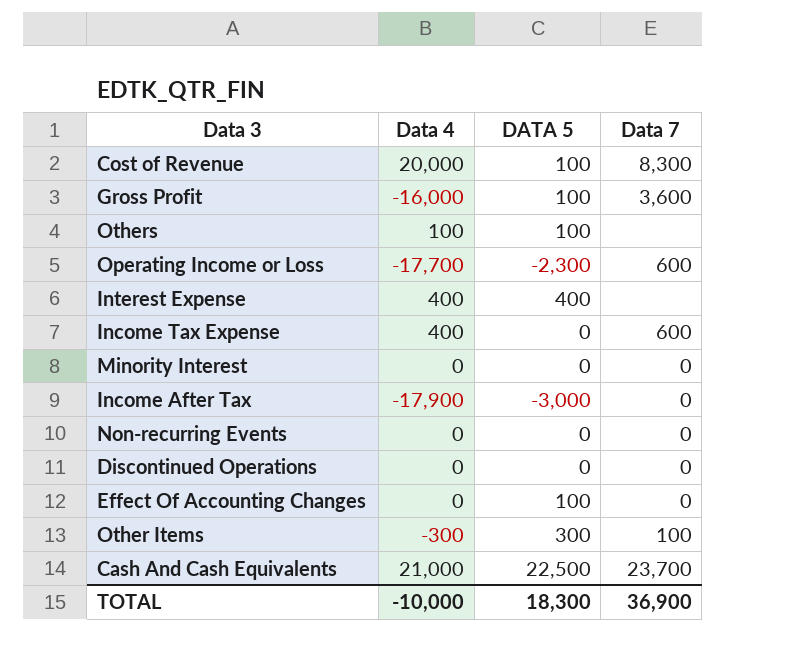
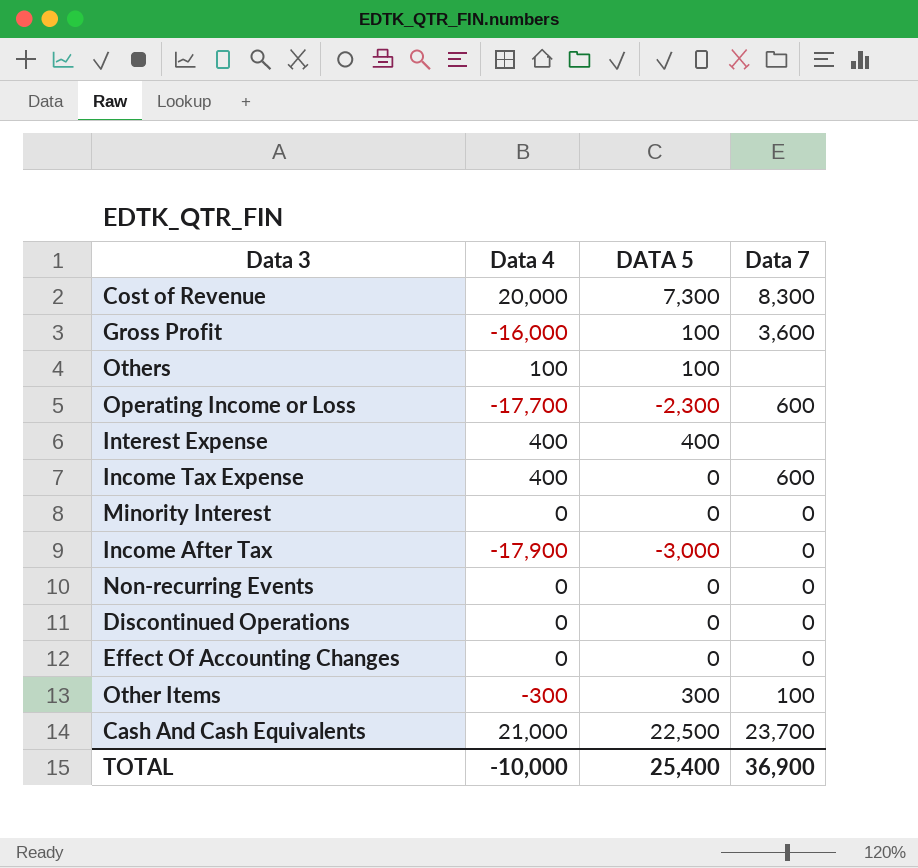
Cost of Revenue | DATA 5: 100 -> 7,300
Effect Of Accounting Changes | DATA 5: 100 -> 0
TOTAL | DATA 5: 18,300 -> 25,400

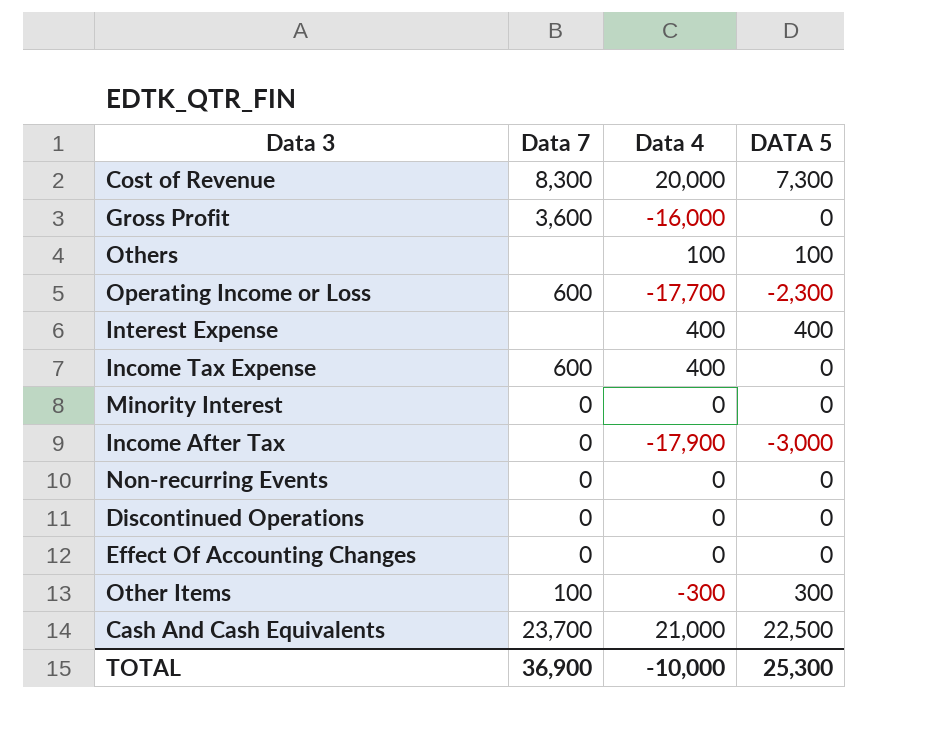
column Data 7 | position: 4 -> 2
Gross Profit | DATA 5: 100 -> 0
TOTAL | DATA 5: 25,400 -> 25,300

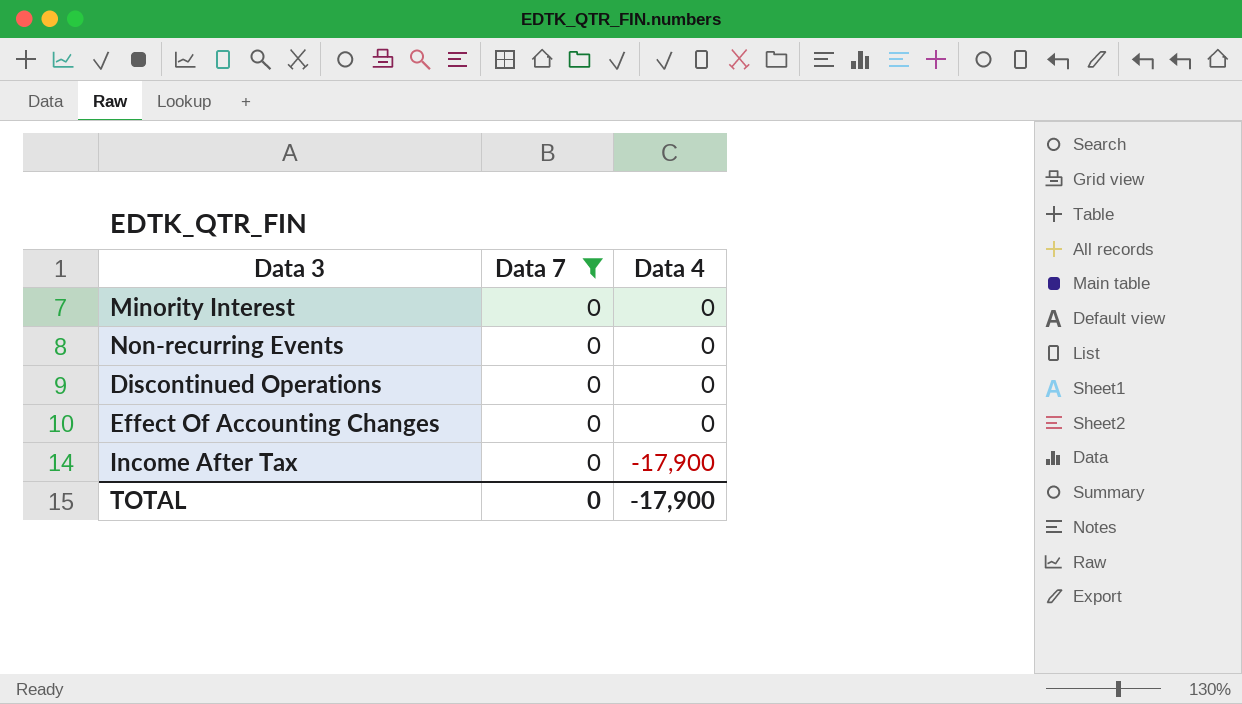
filter: none -> Data 7 = 0
row order: none -> Data 4 descending
column DATA 5 | position: 4 -> none
TOTAL | Data 7: 36,900 -> 0
TOTAL | Data 4: -10,000 -> -17,900

